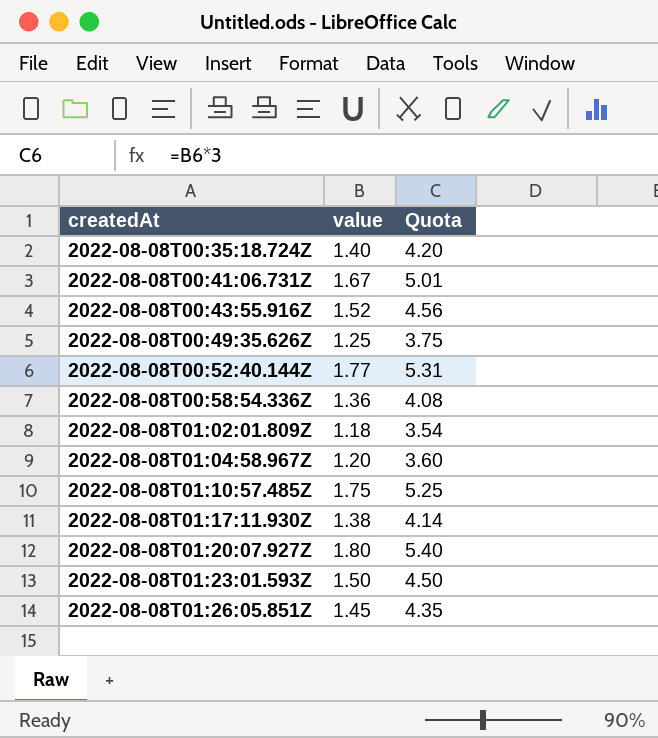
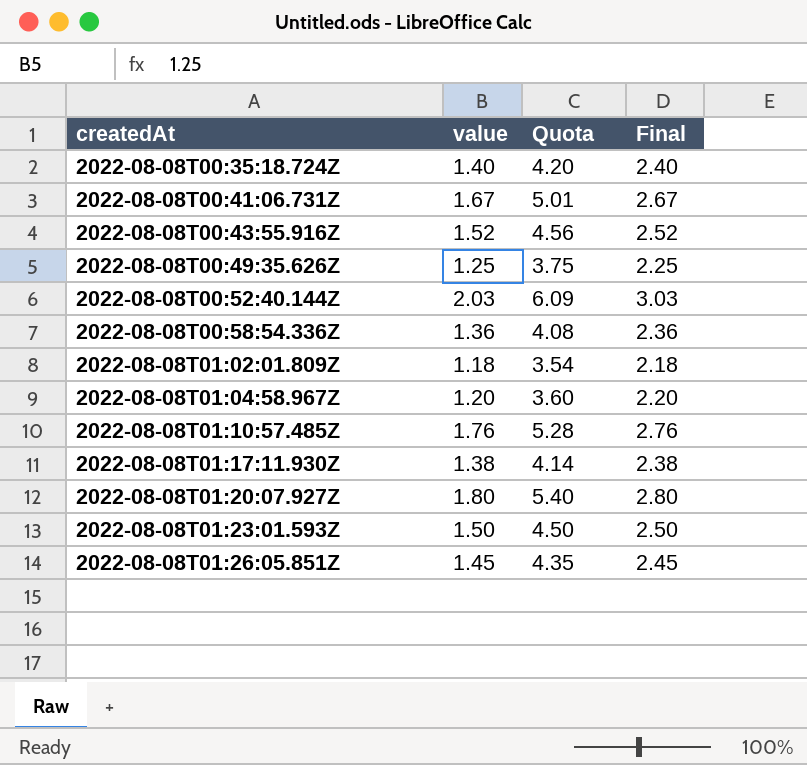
column Final | formula: none -> [value] + 1
2022-08-08T00:52:40.144Z | value: 1.77 -> 2.03
2022-08-08T00:52:40.144Z | Quota: 5.31 -> 6.09
2022-08-08T01:10:57.485Z | value: 1.75 -> 1.76
2022-08-08T01:10:57.485Z | Quota: 5.25 -> 5.28

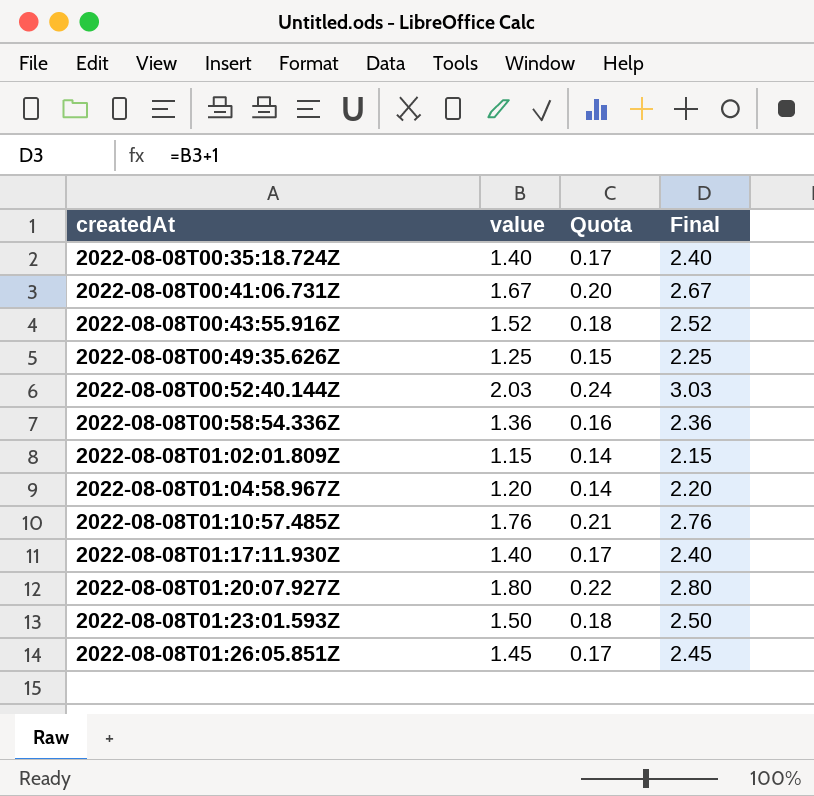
column Quota | formula: [value] * 3 -> [value] * 0.12
2022-08-08T01:02:01.809Z | value: 1.18 -> 1.15
2022-08-08T01:02:01.809Z | Final: 2.18 -> 2.15
2022-08-08T01:17:11.930Z | value: 1.38 -> 1.40
2022-08-08T01:17:11.930Z | Final: 2.38 -> 2.40

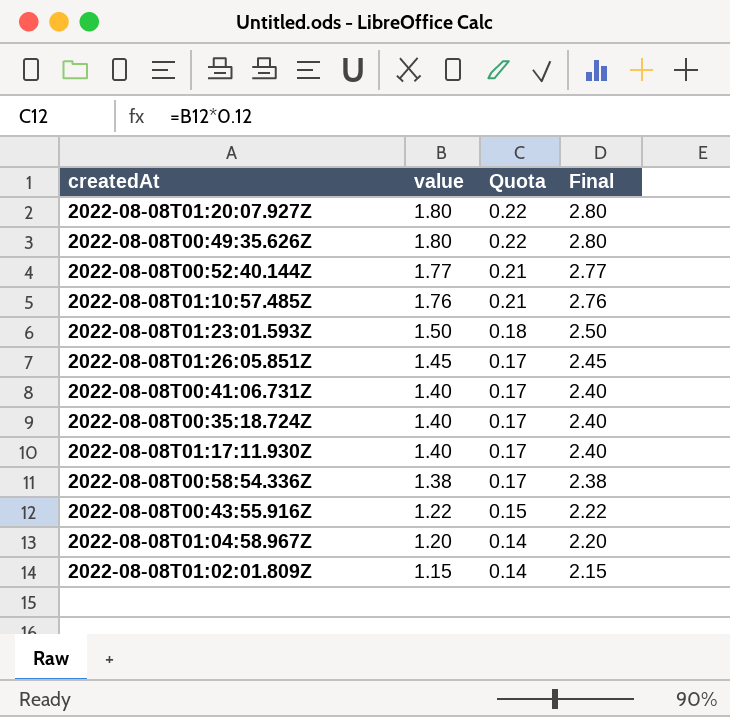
row order: createdAt ascending -> value descending
2022-08-08T00:49:35.626Z | value: 1.25 -> 1.80
2022-08-08T00:49:35.626Z | Quota: 0.15 -> 0.22
2022-08-08T00:49:35.626Z | Final: 2.25 -> 2.80
2022-08-08T00:52:40.144Z | value: 2.03 -> 1.77
2022-08-08T00:52:40.144Z | Quota: 0.24 -> 0.21
2022-08-08T00:52:40.144Z | Final: 3.03 -> 2.77
2022-08-08T00:41:06.731Z | value: 1.67 -> 1.40
2022-08-08T00:41:06.731Z | Quota: 0.20 -> 0.17
2022-08-08T00:41:06.731Z | Final: 2.67 -> 2.40
2022-08-08T00:58:54.336Z | value: 1.36 -> 1.38
2022-08-08T00:58:54.336Z | Quota: 0.16 -> 0.17
2022-08-08T00:58:54.336Z | Final: 2.36 -> 2.38
2022-08-08T00:43:55.916Z | value: 1.52 -> 1.22
2022-08-08T00:43:55.916Z | Quota: 0.18 -> 0.15
2022-08-08T00:43:55.916Z | Final: 2.52 -> 2.22

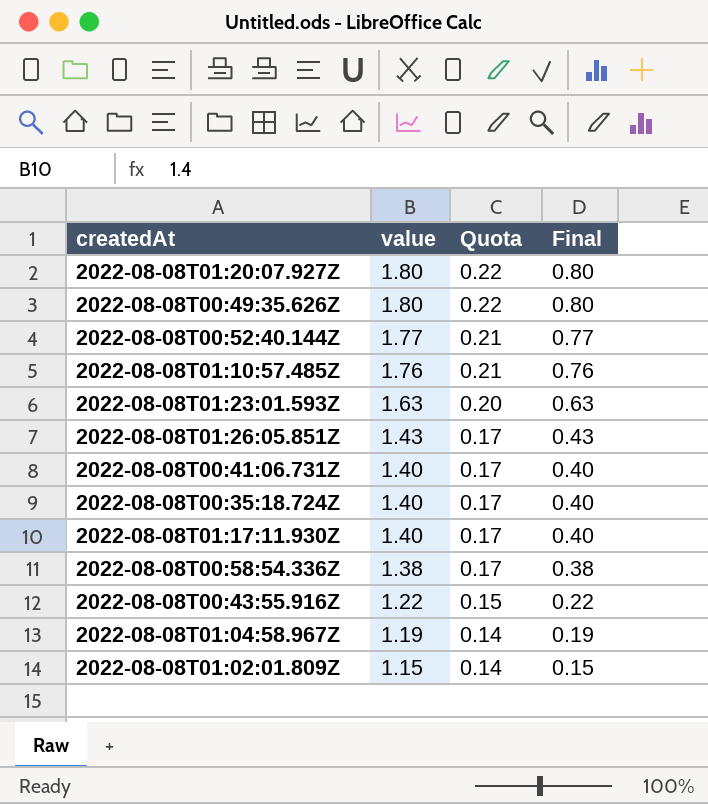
column Final | formula: [value] + 1 -> [value] - 1
2022-08-08T01:23:01.593Z | value: 1.50 -> 1.63
2022-08-08T01:23:01.593Z | Quota: 0.18 -> 0.20
2022-08-08T01:26:05.851Z | value: 1.45 -> 1.43
2022-08-08T01:04:58.967Z | value: 1.20 -> 1.19

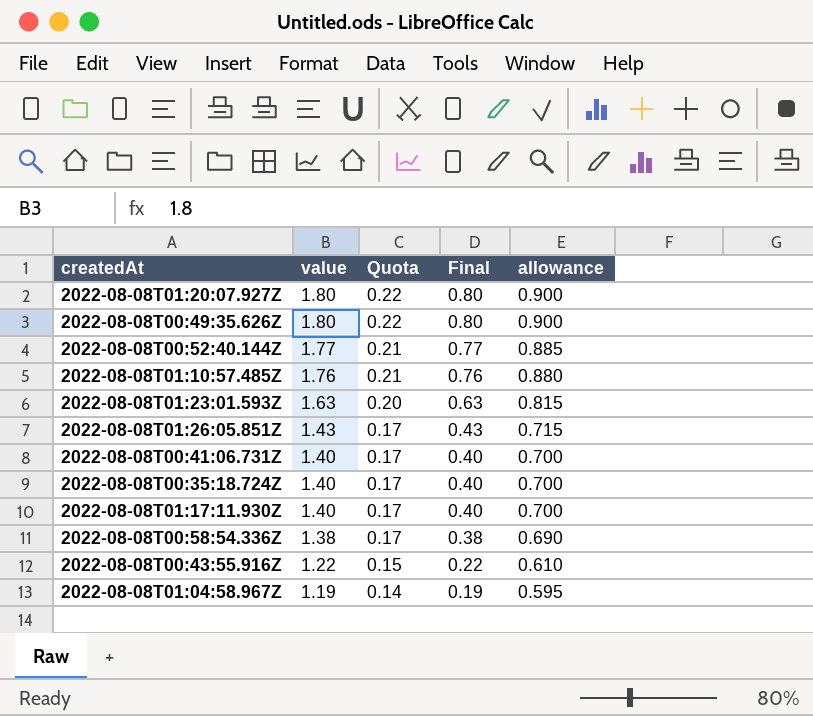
column allowance | formula: none -> [value] * 0.5
row 2022-08-08T01:02:01.809Z: 1.15 | 0.14 | 0.15 -> none

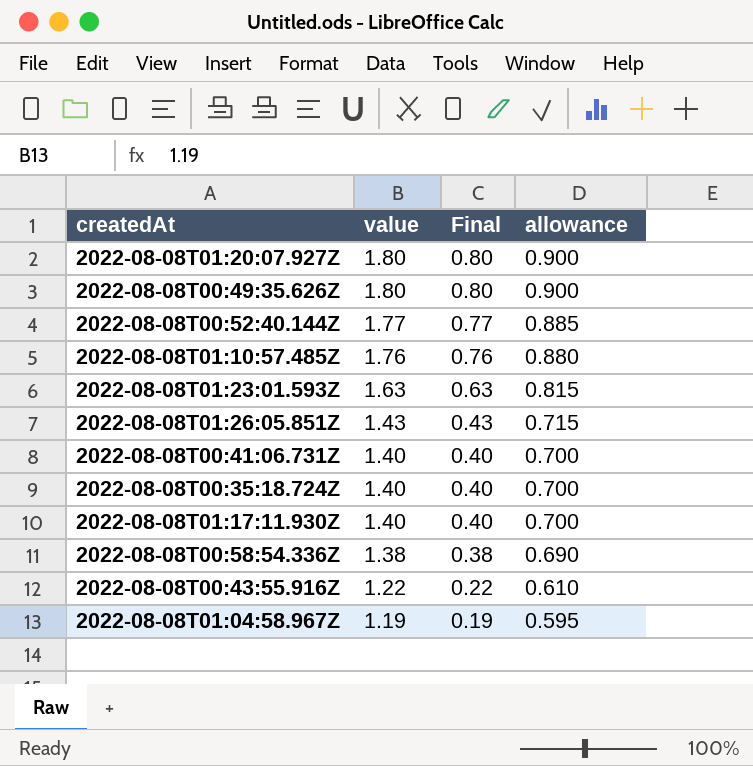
column Quota | formula: [value] * 0.12 -> none

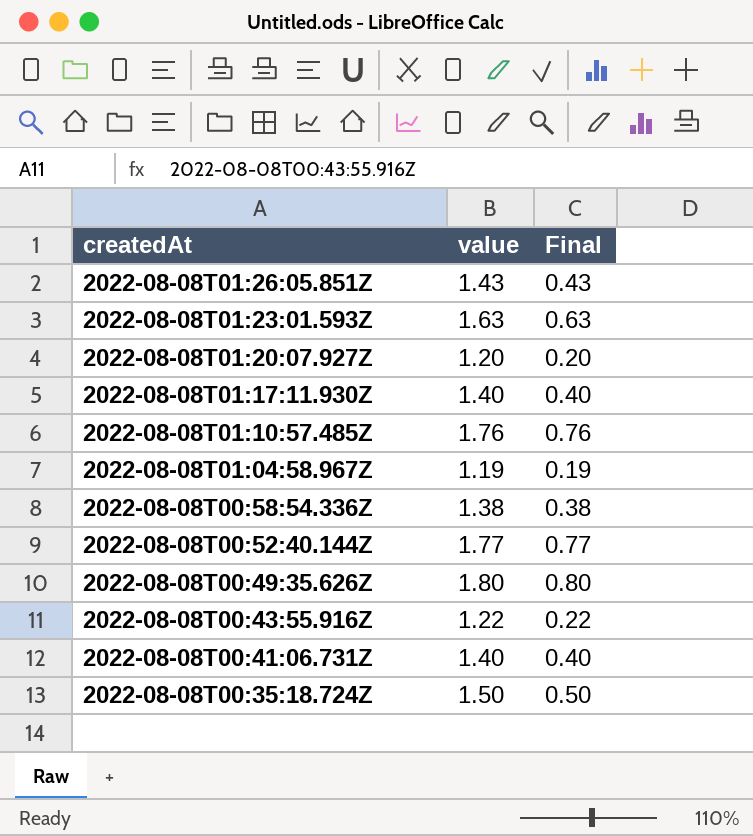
row order: value descending -> createdAt descending
column allowance | formula: [value] * 0.5 -> none
2022-08-08T01:20:07.927Z | value: 1.80 -> 1.20
2022-08-08T01:20:07.927Z | Final: 0.80 -> 0.20
2022-08-08T00:35:18.724Z | value: 1.40 -> 1.50
2022-08-08T00:35:18.724Z | Final: 0.40 -> 0.50

